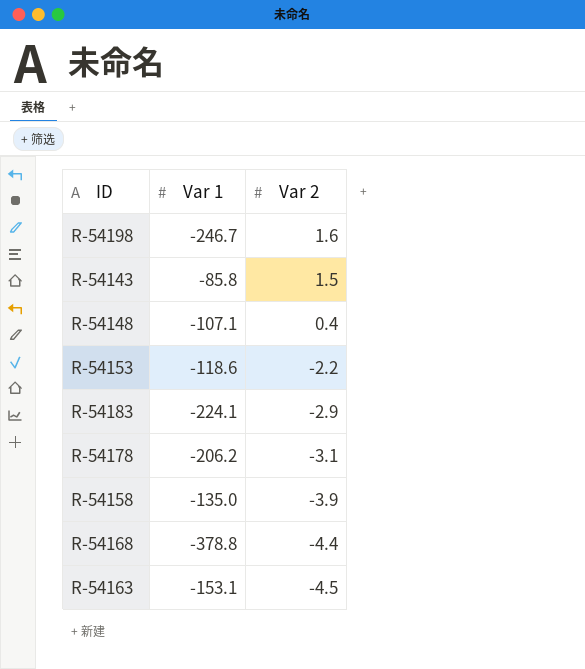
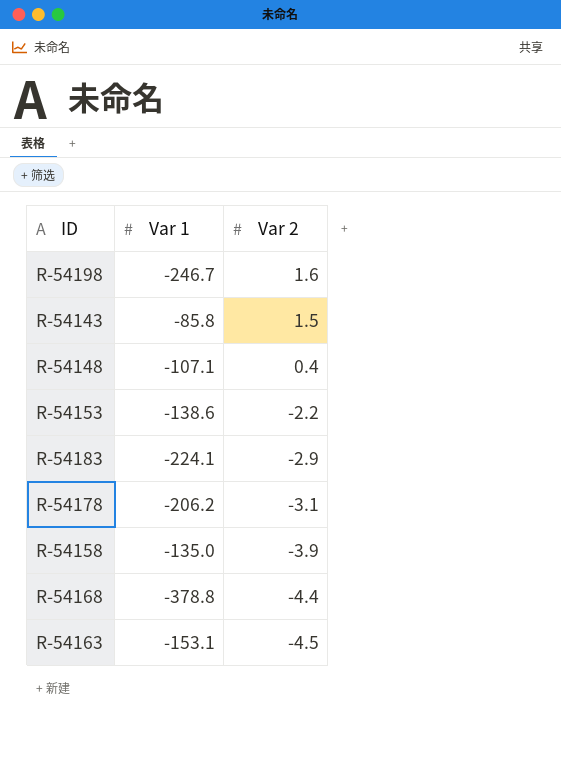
R-54153 | Var 1: -118.6 -> -138.6

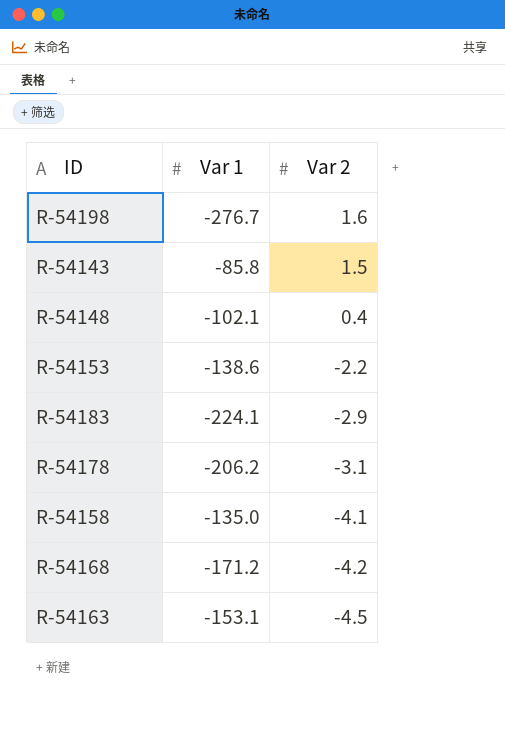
R-54198 | Var 1: -246.7 -> -276.7
R-54148 | Var 1: -107.1 -> -102.1
R-54158 | Var 2: -3.9 -> -4.1
R-54168 | Var 1: -378.8 -> -171.2
R-54168 | Var 2: -4.4 -> -4.2

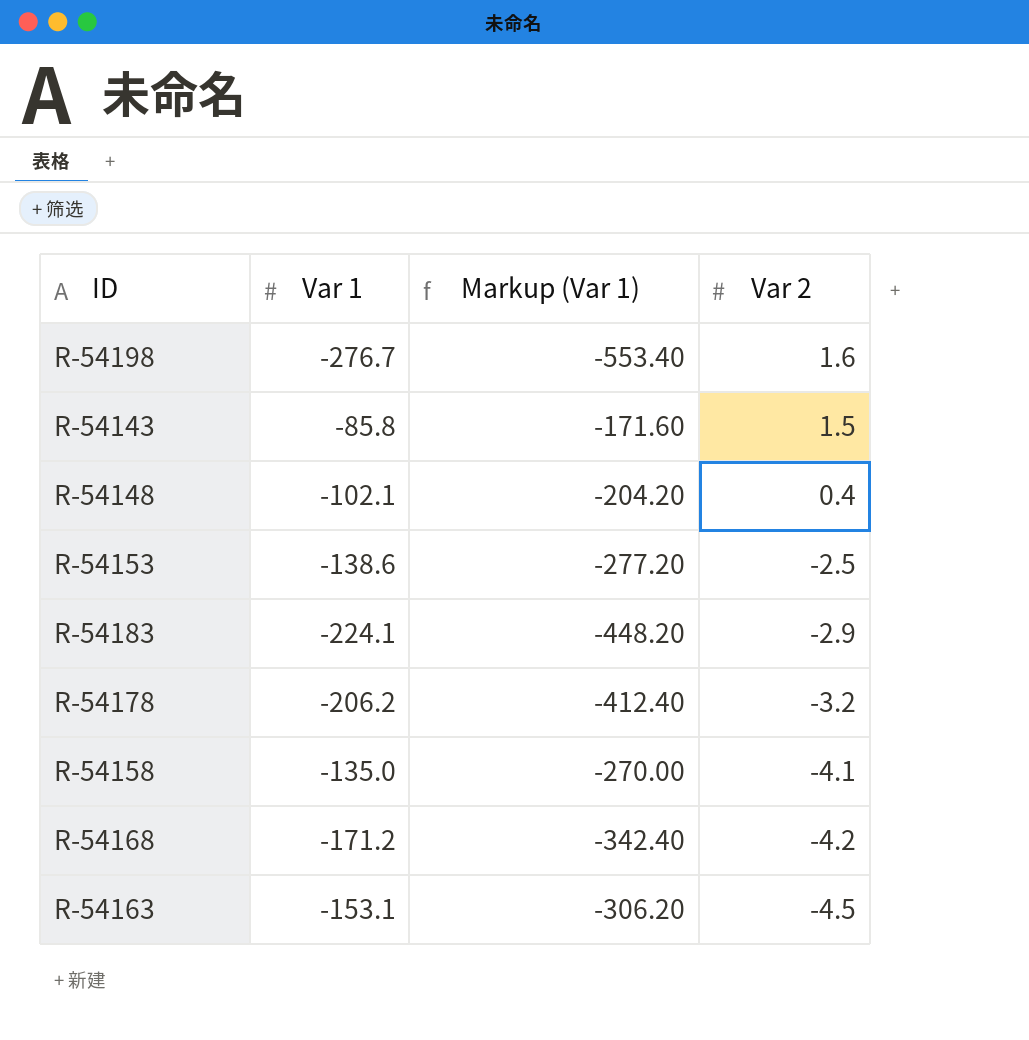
column Markup (Var 1) | formula: none -> [Var 1] * 2
R-54153 | Var 2: -2.2 -> -2.5
R-54178 | Var 2: -3.1 -> -3.2

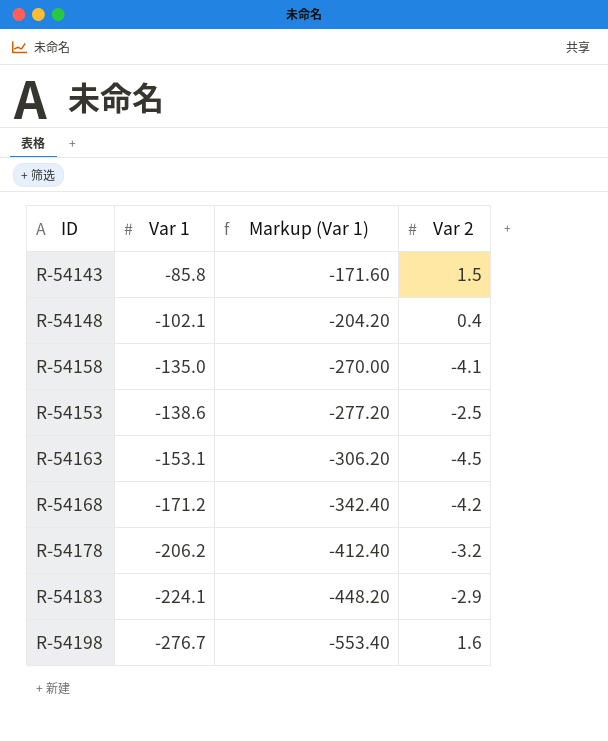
row order: Var 2 descending -> Var 1 descending

